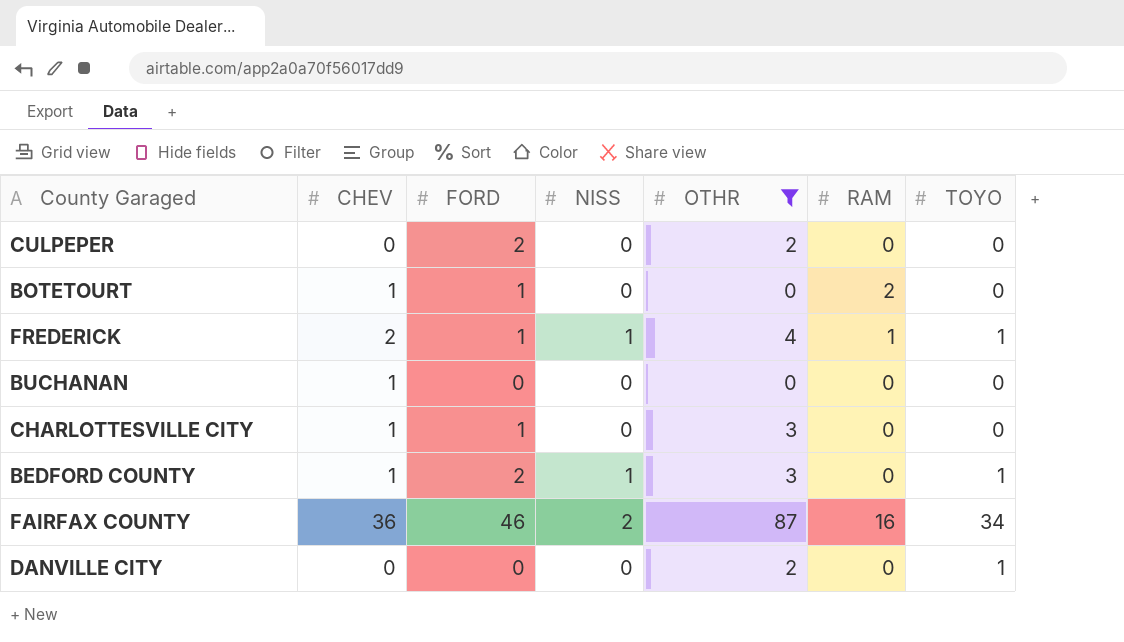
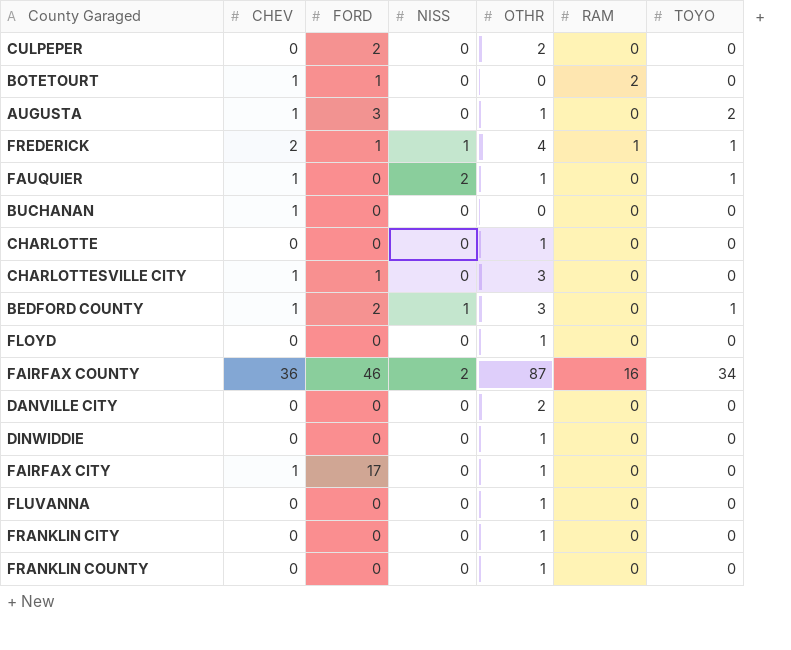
filter: OTHR != 1 -> none
DANVILLE CITY | TOYO: 1 -> 0

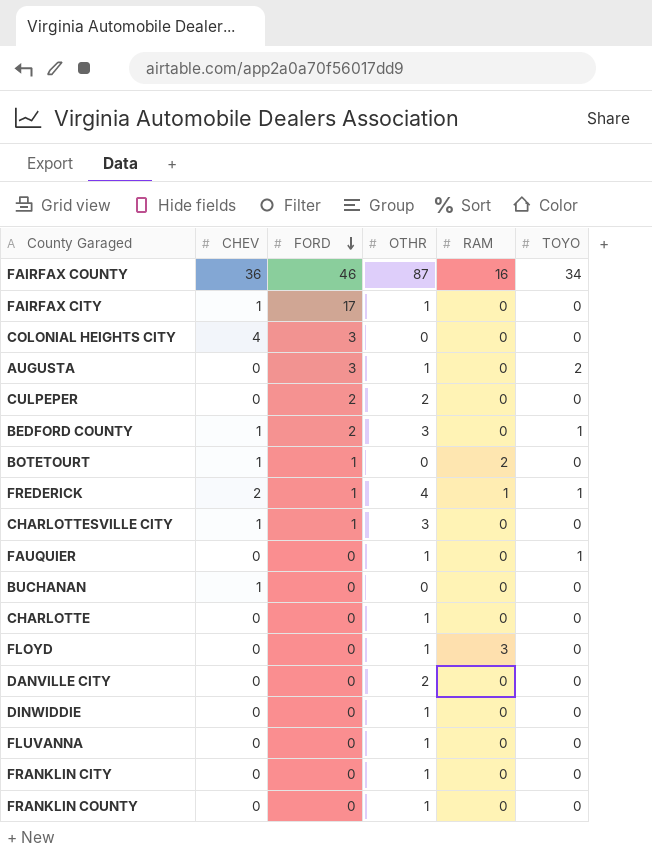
row order: none -> FORD descending
column NISS | position: 4 -> none
row COLONIAL HEIGHTS CITY: none -> 4 | 3 | 0 | 0 | 0
AUGUSTA | CHEV: 1 -> 0
FAUQUIER | CHEV: 1 -> 0
FLOYD | RAM: 0 -> 3

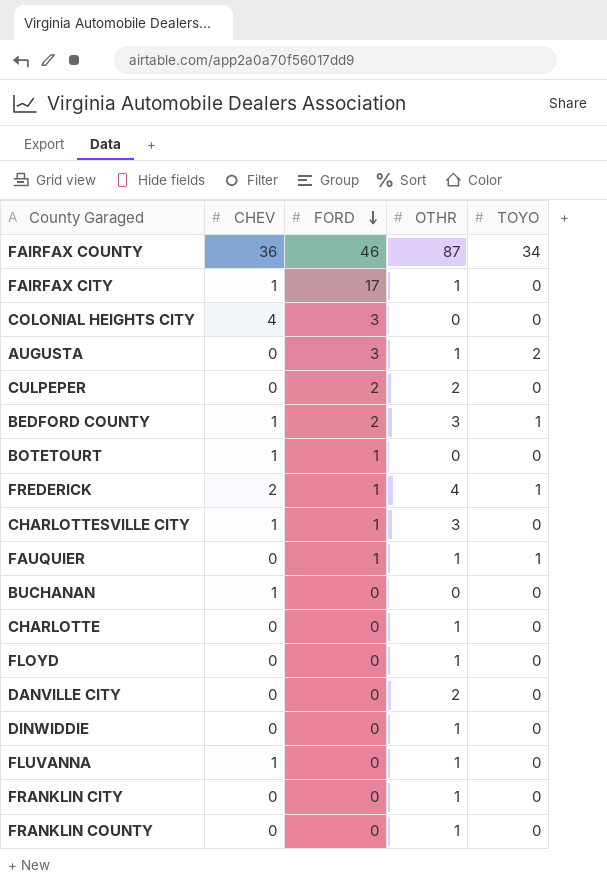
column RAM | position: 5 -> none
FAUQUIER | FORD: 0 -> 1
FLUVANNA | CHEV: 0 -> 1

